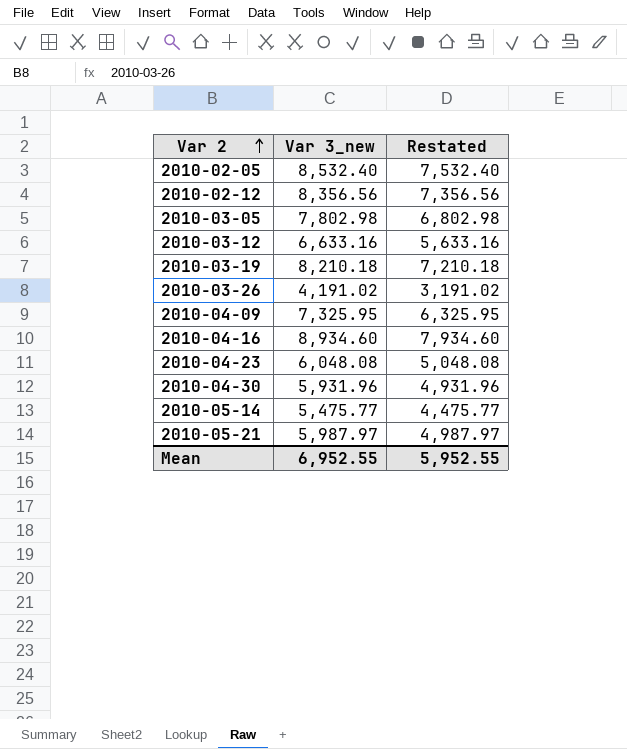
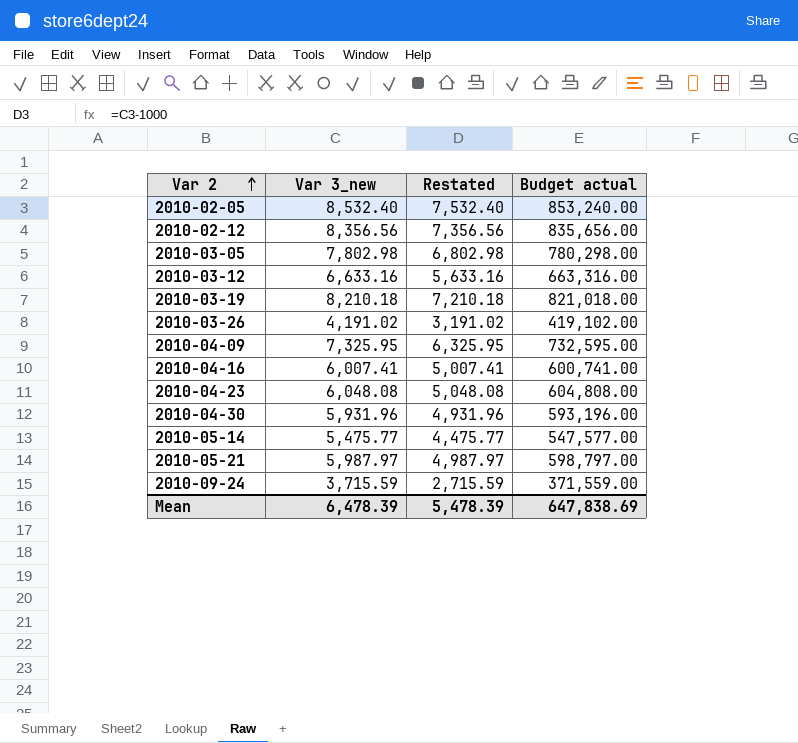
column Budget actual | formula: none -> [Var 3_new] * 100
2010-04-16 | Var 3_new: 8,934.60 -> 6,007.41
2010-04-16 | Restated: 7,934.60 -> 5,007.41
row 2010-09-24: none -> 3,715.59 | 2,715.59 | 371,559.00
Mean | Var 3_new: 6,952.55 -> 6,478.39
Mean | Restated: 5,952.55 -> 5,478.39

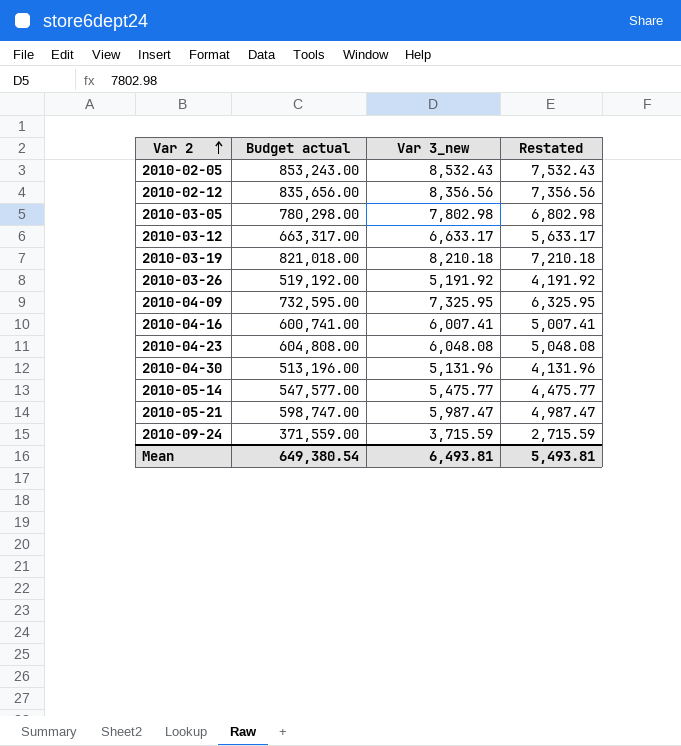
column Budget actual | position: 4 -> 2
2010-02-05 | Budget actual: 853,240.00 -> 853,243.00
2010-02-05 | Var 3_new: 8,532.40 -> 8,532.43
2010-02-05 | Restated: 7,532.40 -> 7,532.43
2010-03-12 | Budget actual: 663,316.00 -> 663,317.00
2010-03-12 | Var 3_new: 6,633.16 -> 6,633.17
2010-03-12 | Restated: 5,633.16 -> 5,633.17
2010-03-26 | Budget actual: 419,102.00 -> 519,192.00
2010-03-26 | Var 3_new: 4,191.02 -> 5,191.92
2010-03-26 | Restated: 3,191.02 -> 4,191.92
2010-04-30 | Budget actual: 593,196.00 -> 513,196.00
2010-04-30 | Var 3_new: 5,931.96 -> 5,131.96
2010-04-30 | Restated: 4,931.96 -> 4,131.96
2010-05-21 | Budget actual: 598,797.00 -> 598,747.00
2010-05-21 | Var 3_new: 5,987.97 -> 5,987.47
2010-05-21 | Restated: 4,987.97 -> 4,987.47
Mean | Budget actual: 647,838.69 -> 649,380.54
Mean | Var 3_new: 6,478.39 -> 6,493.81
Mean | Restated: 5,478.39 -> 5,493.81

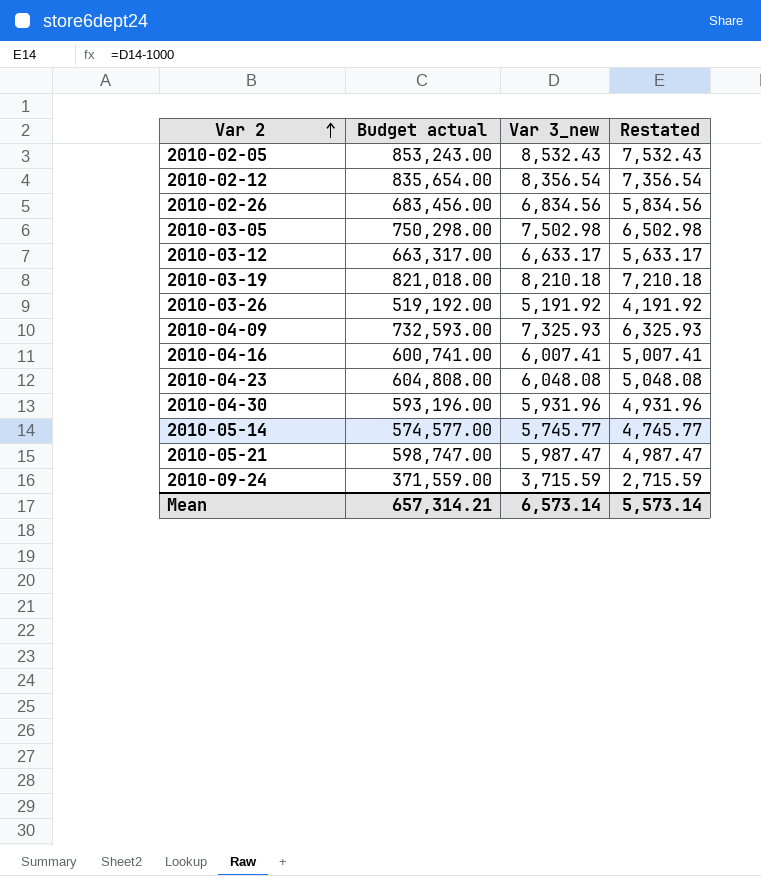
2010-02-12 | Budget actual: 835,656.00 -> 835,654.00
2010-02-12 | Var 3_new: 8,356.56 -> 8,356.54
2010-02-12 | Restated: 7,356.56 -> 7,356.54
row 2010-02-26: none -> 683,456.00 | 6,834.56 | 5,834.56
2010-03-05 | Budget actual: 780,298.00 -> 750,298.00
2010-03-05 | Var 3_new: 7,802.98 -> 7,502.98
2010-03-05 | Restated: 6,802.98 -> 6,502.98
2010-04-09 | Budget actual: 732,595.00 -> 732,593.00
2010-04-09 | Var 3_new: 7,325.95 -> 7,325.93
2010-04-09 | Restated: 6,325.95 -> 6,325.93
2010-04-30 | Budget actual: 513,196.00 -> 593,196.00
2010-04-30 | Var 3_new: 5,131.96 -> 5,931.96
2010-04-30 | Restated: 4,131.96 -> 4,931.96
2010-05-14 | Budget actual: 547,577.00 -> 574,577.00
2010-05-14 | Var 3_new: 5,475.77 -> 5,745.77
2010-05-14 | Restated: 4,475.77 -> 4,745.77
Mean | Budget actual: 649,380.54 -> 657,314.21
Mean | Var 3_new: 6,493.81 -> 6,573.14
Mean | Restated: 5,493.81 -> 5,573.14

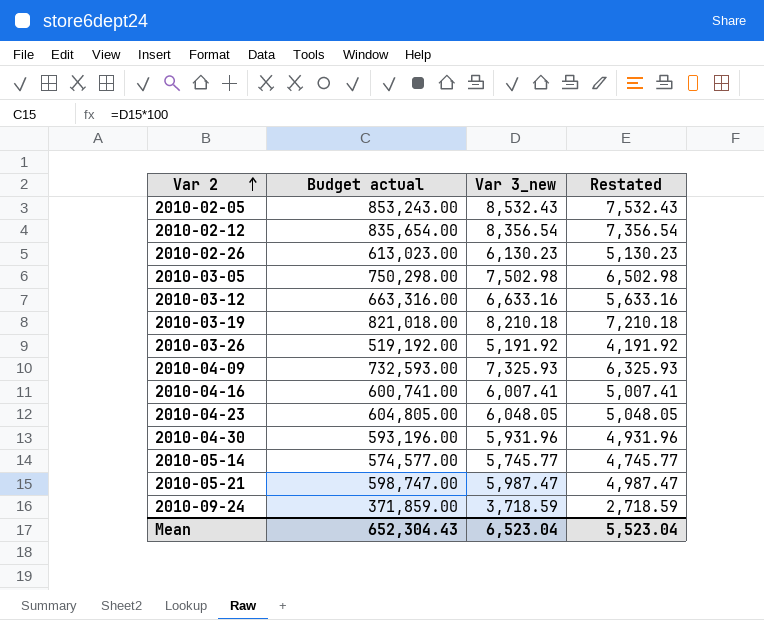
2010-02-26 | Budget actual: 683,456.00 -> 613,023.00
2010-02-26 | Var 3_new: 6,834.56 -> 6,130.23
2010-02-26 | Restated: 5,834.56 -> 5,130.23
2010-03-12 | Budget actual: 663,317.00 -> 663,316.00
2010-03-12 | Var 3_new: 6,633.17 -> 6,633.16
2010-03-12 | Restated: 5,633.17 -> 5,633.16
2010-04-23 | Budget actual: 604,808.00 -> 604,805.00
2010-04-23 | Var 3_new: 6,048.08 -> 6,048.05
2010-04-23 | Restated: 5,048.08 -> 5,048.05
2010-09-24 | Budget actual: 371,559.00 -> 371,859.00
2010-09-24 | Var 3_new: 3,715.59 -> 3,718.59
2010-09-24 | Restated: 2,715.59 -> 2,718.59
Mean | Budget actual: 657,314.21 -> 652,304.43
Mean | Var 3_new: 6,573.14 -> 6,523.04
Mean | Restated: 5,573.14 -> 5,523.04

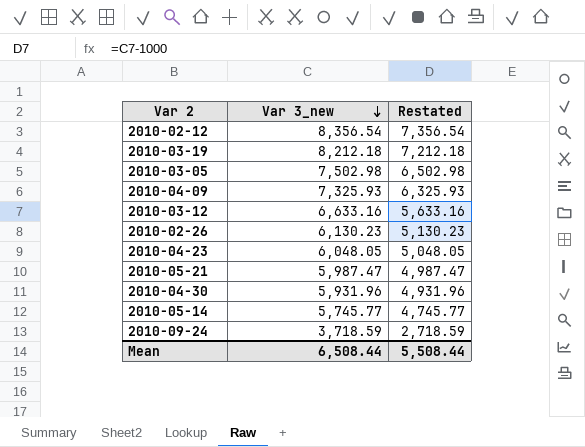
row order: Var 2 ascending -> Var 3_new descending
column Budget actual | formula: [Var 3_new] * 100 -> none
row 2010-02-05: 853,243.00 | 8,532.43 | 7,532.43 -> none
row 2010-03-26: 519,192.00 | 5,191.92 | 4,191.92 -> none
row 2010-04-16: 600,741.00 | 6,007.41 | 5,007.41 -> none
2010-03-19 | Var 3_new: 8,210.18 -> 8,212.18
2010-03-19 | Restated: 7,210.18 -> 7,212.18
Mean | Var 3_new: 6,523.04 -> 6,508.44
Mean | Restated: 5,523.04 -> 5,508.44

